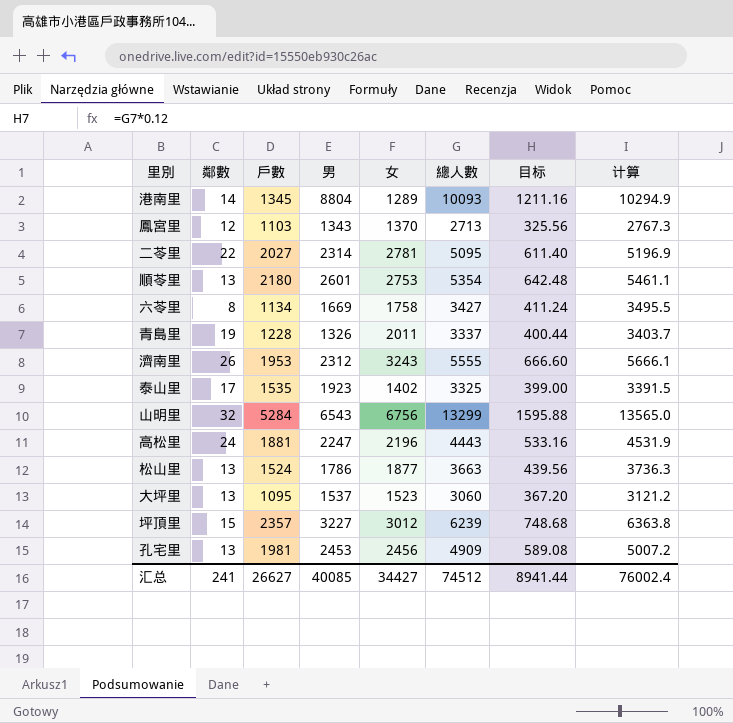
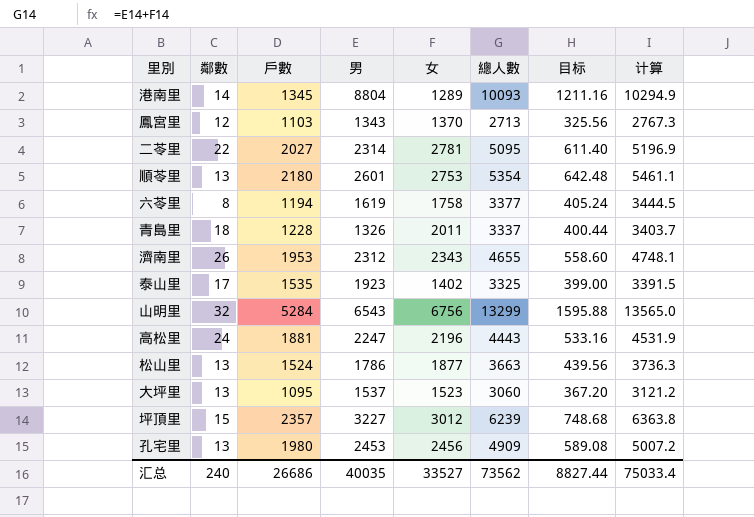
六苓里 | 戶數: 1134 -> 1194
六苓里 | 男: 1669 -> 1619
六苓里 | 總人數: 3427 -> 3377
六苓里 | 目标: 411.24 -> 405.24
六苓里 | 计算: 3495.5 -> 3444.5
青島里 | 鄰數: 19 -> 18
濟南里 | 女: 3243 -> 2343
濟南里 | 總人數: 5555 -> 4655
濟南里 | 目标: 666.60 -> 558.60
濟南里 | 计算: 5666.1 -> 4748.1
孔宅里 | 戶數: 1981 -> 1980
汇总 | 鄰數: 241 -> 240
汇总 | 戶數: 26627 -> 26686
汇总 | 男: 40085 -> 40035
汇总 | 女: 34427 -> 33527
汇总 | 總人數: 74512 -> 73562
汇总 | 目标: 8941.44 -> 8827.44
汇总 | 计算: 76002.4 -> 75033.4

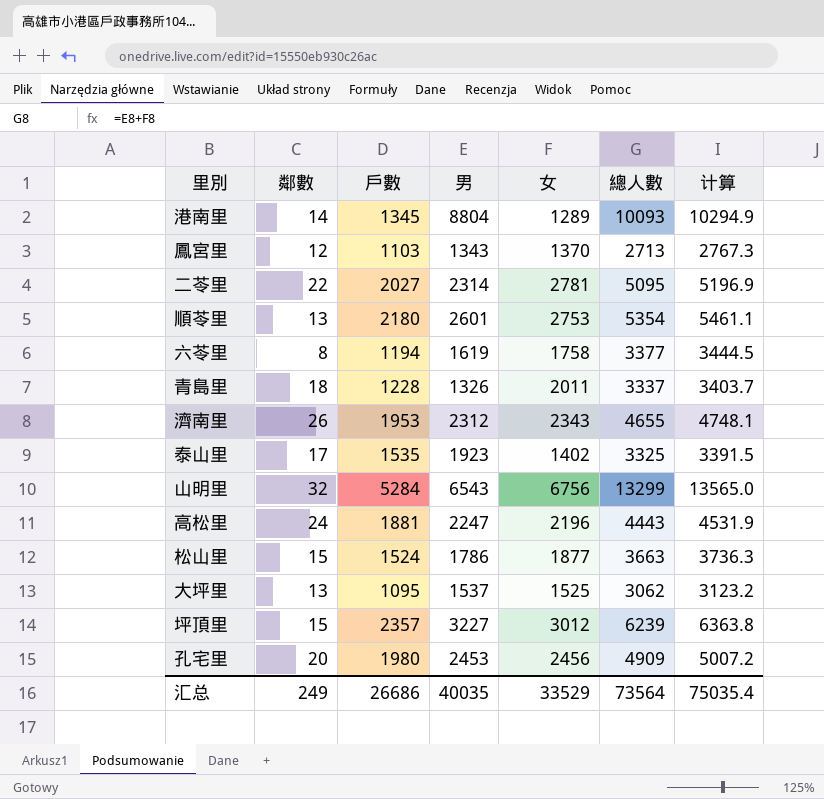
column 目标 | formula: [總人數] * 0.12 -> none
松山里 | 鄰數: 13 -> 15
大坪里 | 女: 1523 -> 1525
大坪里 | 總人數: 3060 -> 3062
大坪里 | 计算: 3121.2 -> 3123.2
孔宅里 | 鄰數: 13 -> 20
汇总 | 鄰數: 240 -> 249
汇总 | 女: 33527 -> 33529
汇总 | 總人數: 73562 -> 73564
汇总 | 计算: 75033.4 -> 75035.4

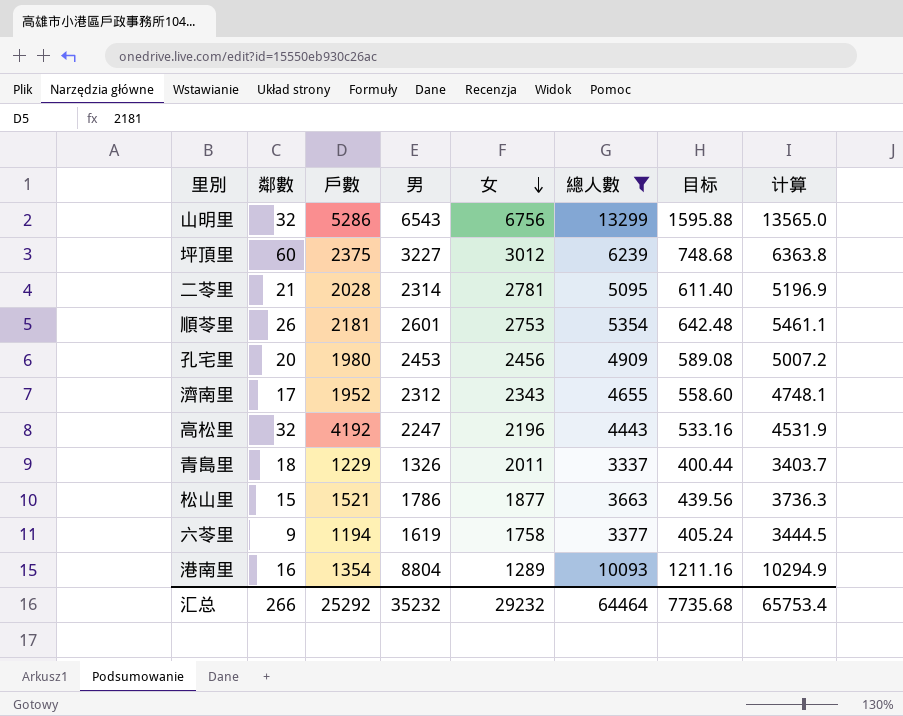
filter: none -> 總人數 >= 3337
row order: none -> 女 descending
column 目标 | formula: none -> [總人數] * 0.12
山明里 | 戶數: 5284 -> 5286
坪頂里 | 鄰數: 15 -> 60
坪頂里 | 戶數: 2357 -> 2375
二苓里 | 鄰數: 22 -> 21
二苓里 | 戶數: 2027 -> 2028
順苓里 | 鄰數: 13 -> 26
順苓里 | 戶數: 2180 -> 2181
濟南里 | 鄰數: 26 -> 17
濟南里 | 戶數: 1953 -> 1952
高松里 | 鄰數: 24 -> 32
高松里 | 戶數: 1881 -> 4192
青島里 | 戶數: 1228 -> 1229
松山里 | 戶數: 1524 -> 1521
六苓里 | 鄰數: 8 -> 9
港南里 | 鄰數: 14 -> 16
港南里 | 戶數: 1345 -> 1354
汇总 | 鄰數: 249 -> 266
汇总 | 戶數: 26686 -> 25292
汇总 | 男: 40035 -> 35232
汇总 | 女: 33529 -> 29232
汇总 | 總人數: 73564 -> 64464
汇总 | 计算: 75035.4 -> 65753.4

